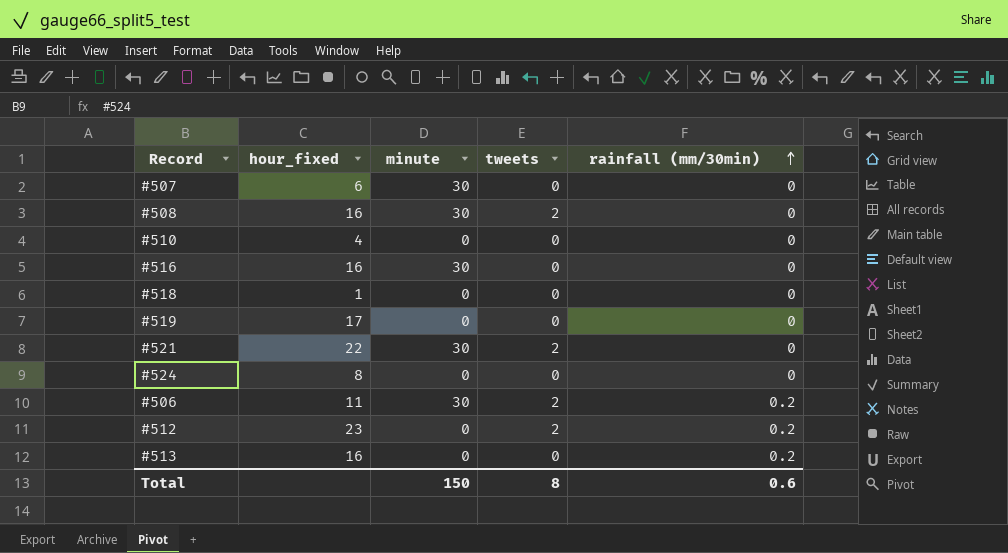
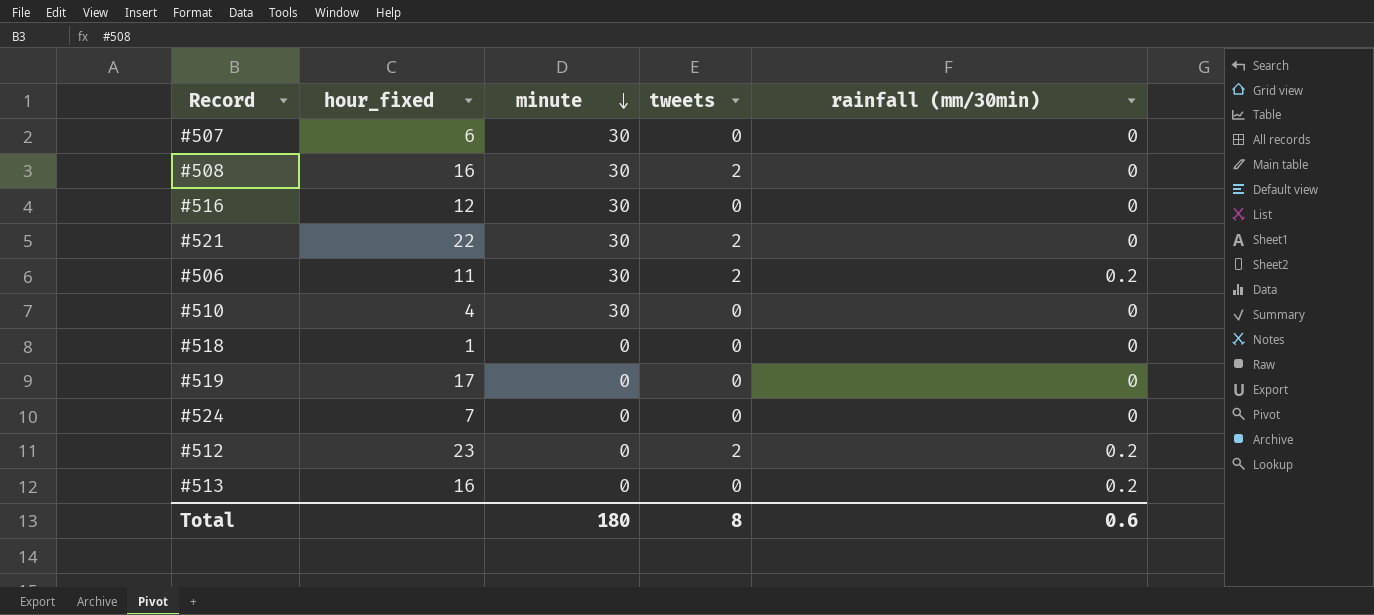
row order: rainfall (mm/30min) ascending -> minute descending
#516 | hour_fixed: 16 -> 12
#510 | minute: 0 -> 30
#524 | hour_fixed: 8 -> 7
Total | minute: 150 -> 180

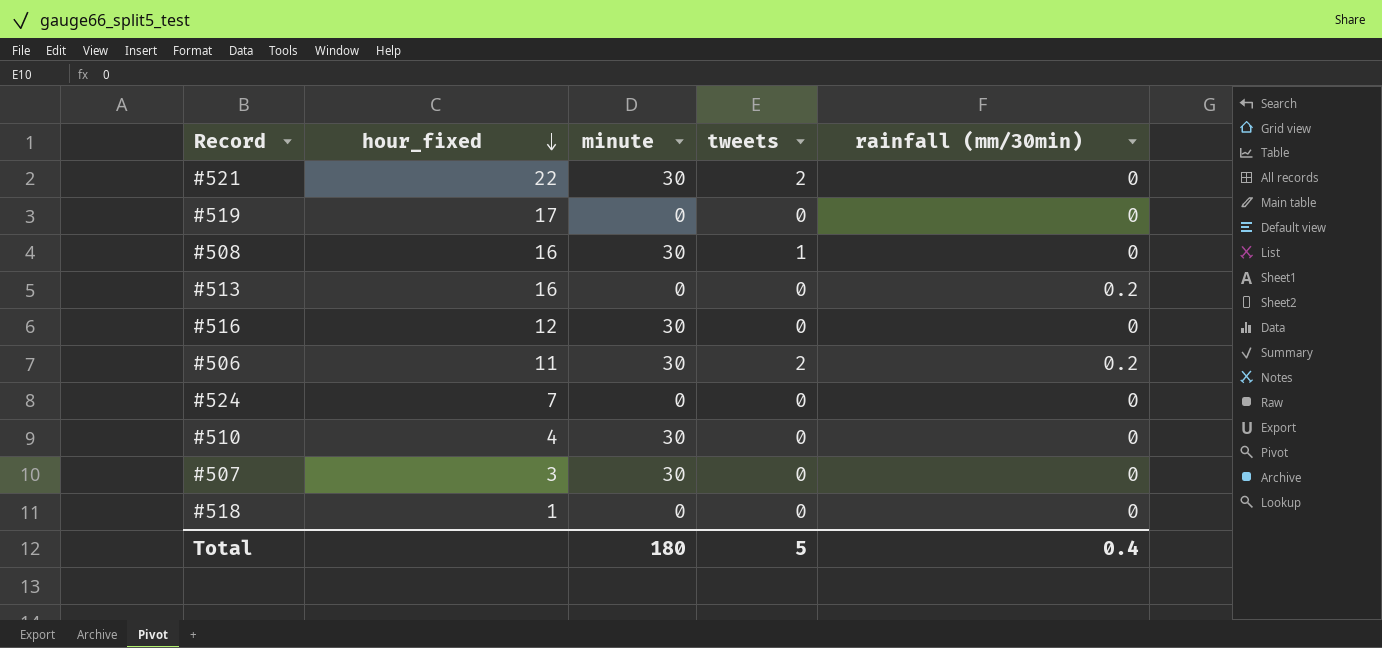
row order: minute descending -> hour_fixed descending
row #512: 23 | 0 | 2 | 0.2 -> none
#508 | tweets: 2 -> 1
#507 | hour_fixed: 6 -> 3
Total | tweets: 8 -> 5
Total | rainfall (mm/30min): 0.6 -> 0.4

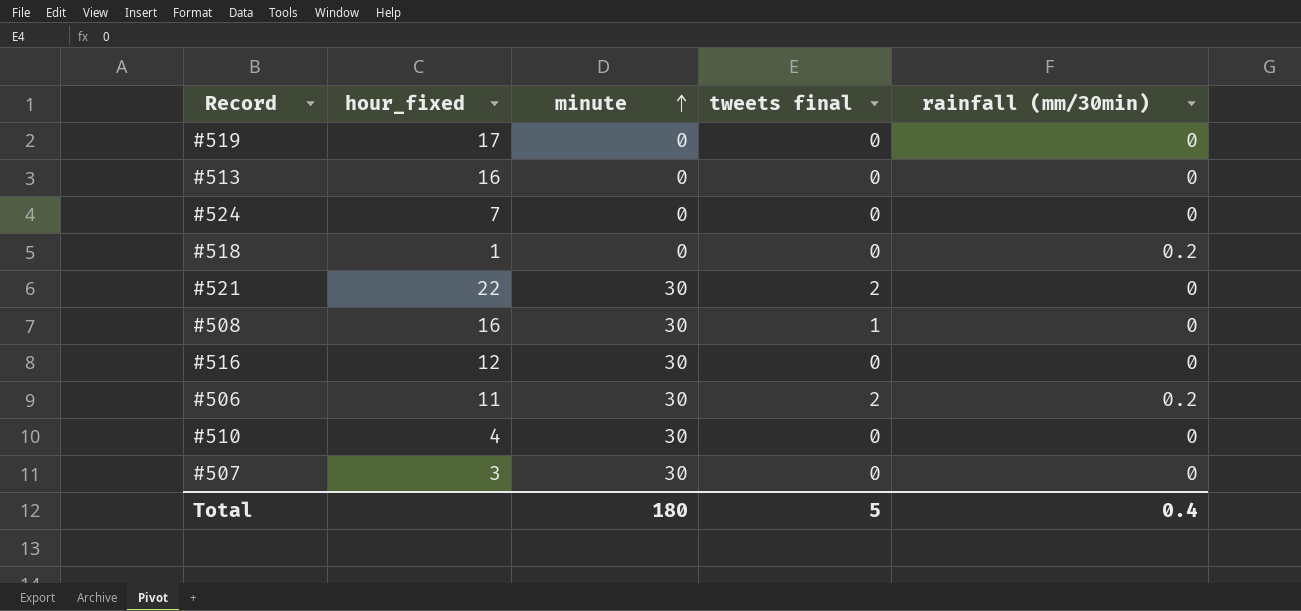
row order: hour_fixed descending -> minute ascending
column name: tweets -> tweets final
#513 | rainfall (mm/30min): 0.2 -> 0
#518 | rainfall (mm/30min): 0 -> 0.2

